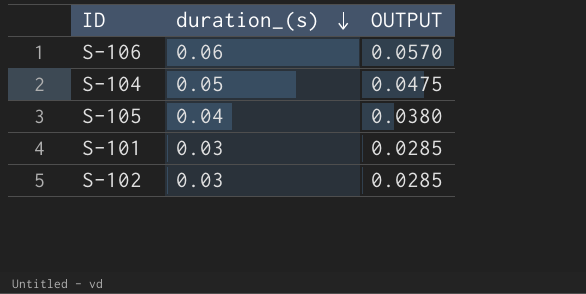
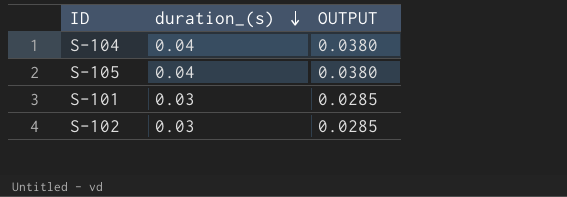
row S-106: 0.06 | 0.0570 -> none
S-104 | duration_(s): 0.05 -> 0.04
S-104 | OUTPUT: 0.0475 -> 0.0380

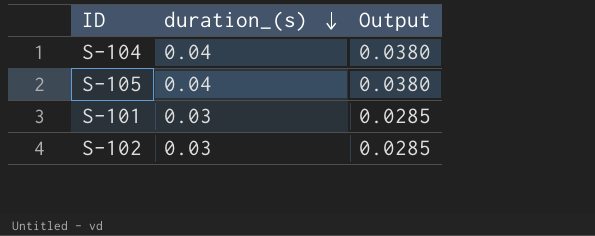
column name: OUTPUT -> Output

